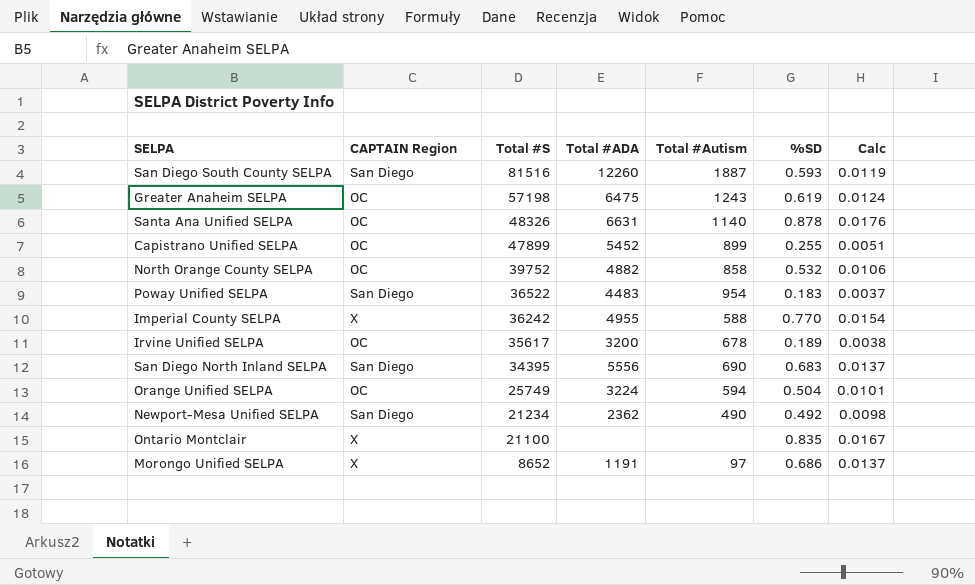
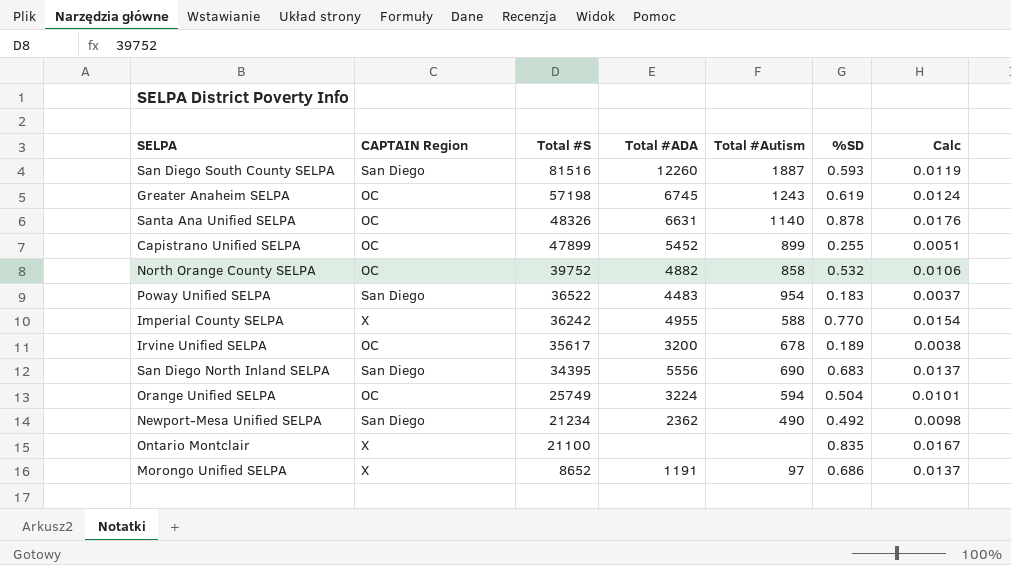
Greater Anaheim SELPA | Total #ADA: 6475 -> 6745

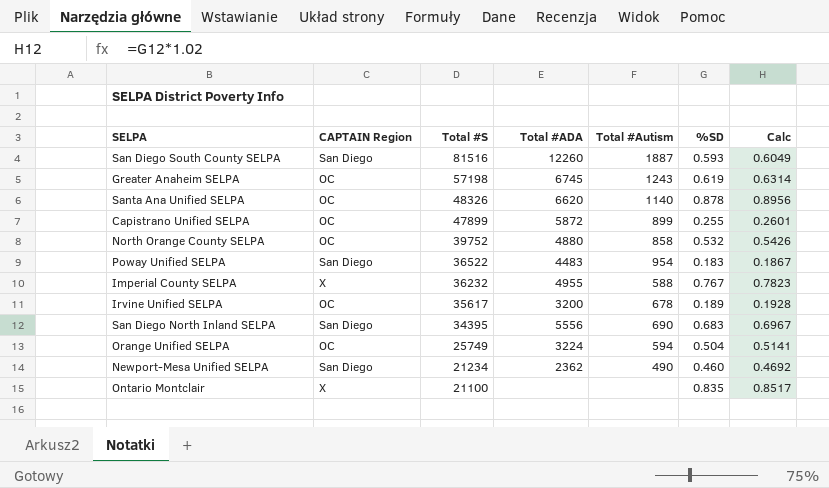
column Calc | formula: [%SD] * 0.02 -> [%SD] * 1.02
row Morongo Unified SELPA: X | 8652 | 1191 | 97 | 0.686 | 0.0137 -> none
Santa Ana Unified SELPA | Total #ADA: 6631 -> 6620
Capistrano Unified SELPA | Total #ADA: 5452 -> 5872
North Orange County SELPA | Total #ADA: 4882 -> 4880
Imperial County SELPA | Total #S: 36242 -> 36232
Imperial County SELPA | %SD: 0.770 -> 0.767
Newport-Mesa Unified SELPA | %SD: 0.492 -> 0.460

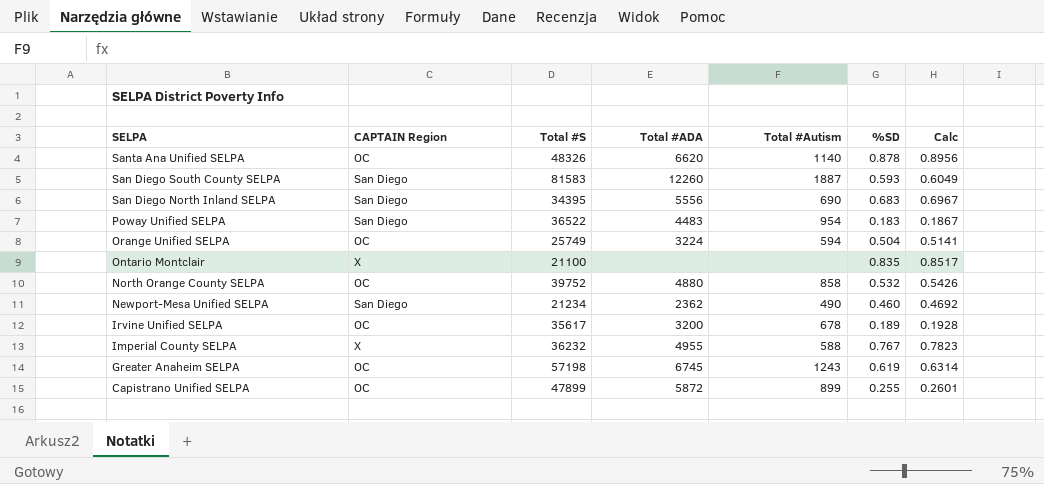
row order: Total #S descending -> SELPA descending
San Diego South County SELPA | Total #S: 81516 -> 81583

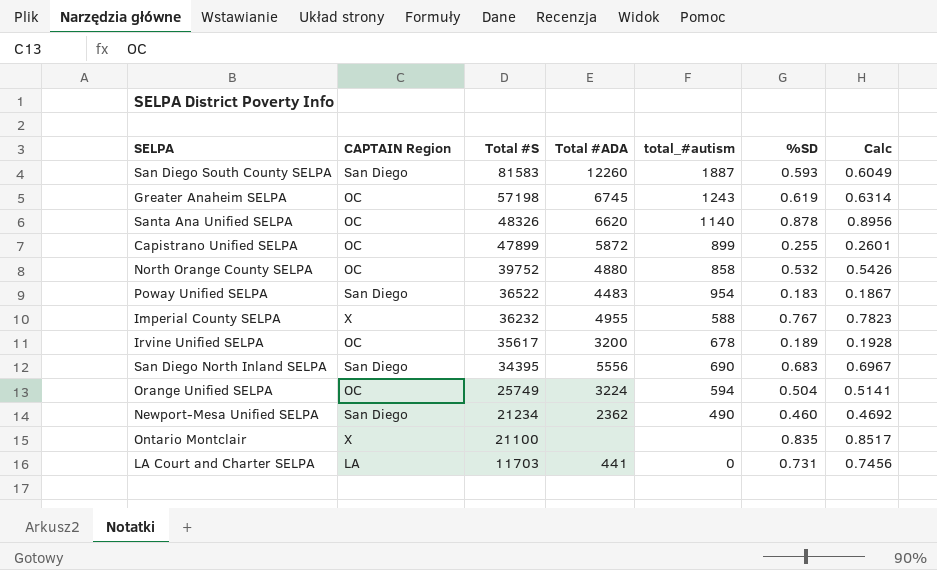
row order: SELPA descending -> Total #S descending
column name: Total #Autism -> total_#autism
row LA Court and Charter SELPA: none -> LA | 11703 | 441 | 0 | 0.731 | 0.7456

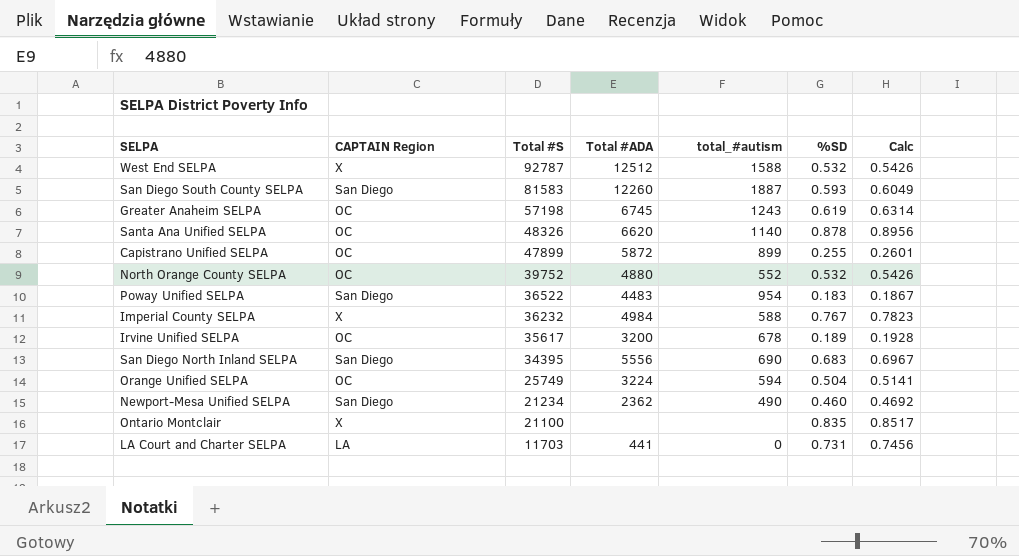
row West End SELPA: none -> X | 92787 | 12512 | 1588 | 0.532 | 0.5426
North Orange County SELPA | total_#autism: 858 -> 552
Imperial County SELPA | Total #ADA: 4955 -> 4984

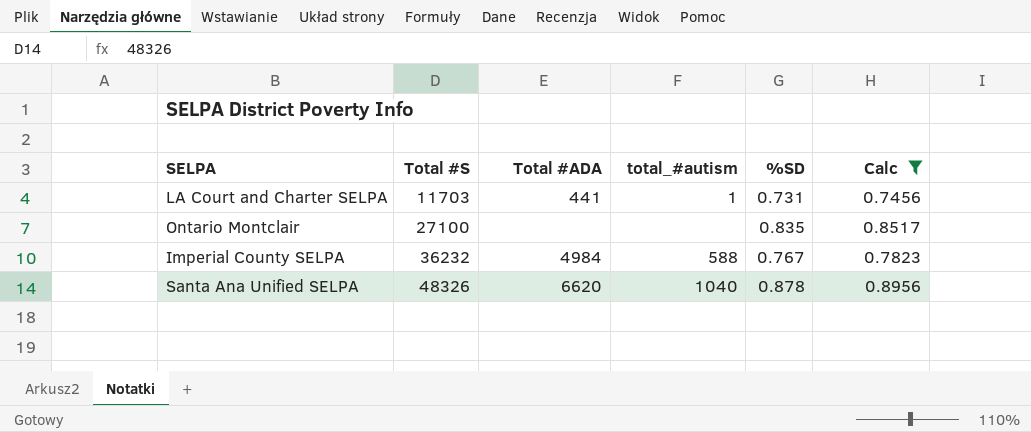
filter: none -> Calc >= 0.7456
row order: Total #S descending -> Total #S ascending
column CAPTAIN Region | position: 2 -> none
LA Court and Charter SELPA | total_#autism: 0 -> 1
Ontario Montclair | Total #S: 21100 -> 27100
Santa Ana Unified SELPA | total_#autism: 1140 -> 1040

